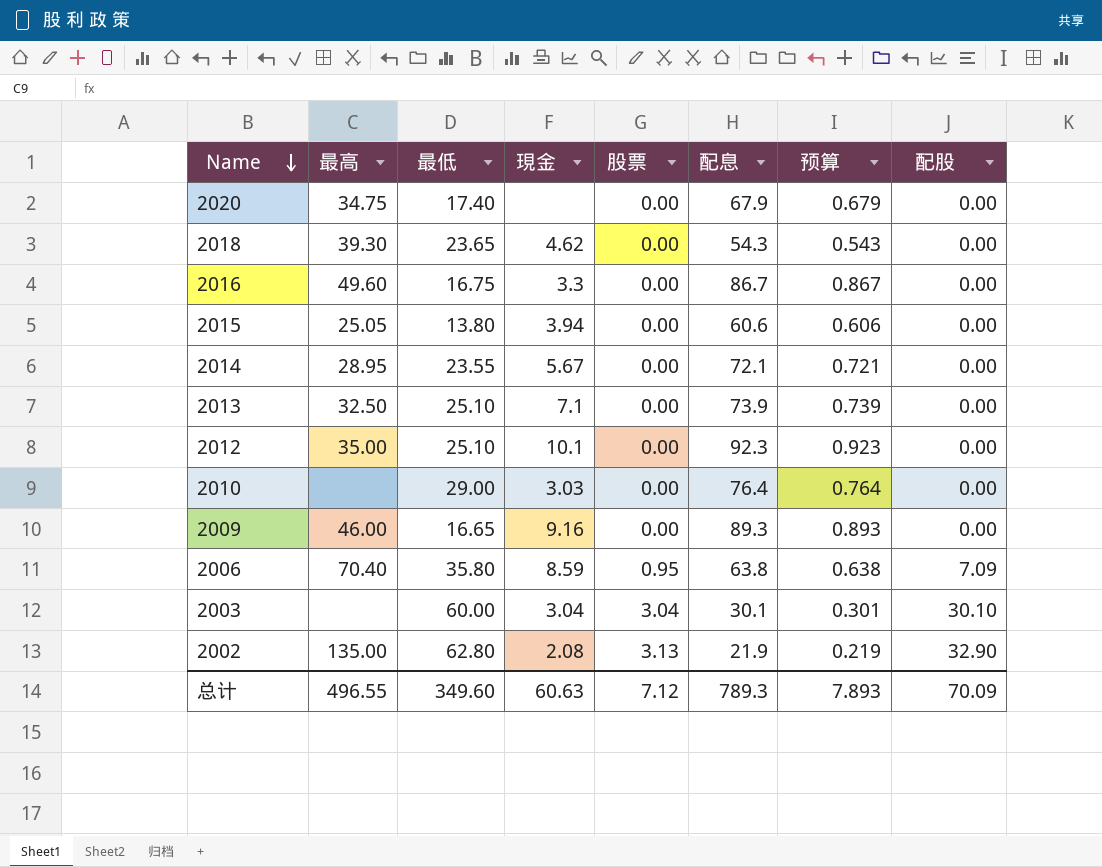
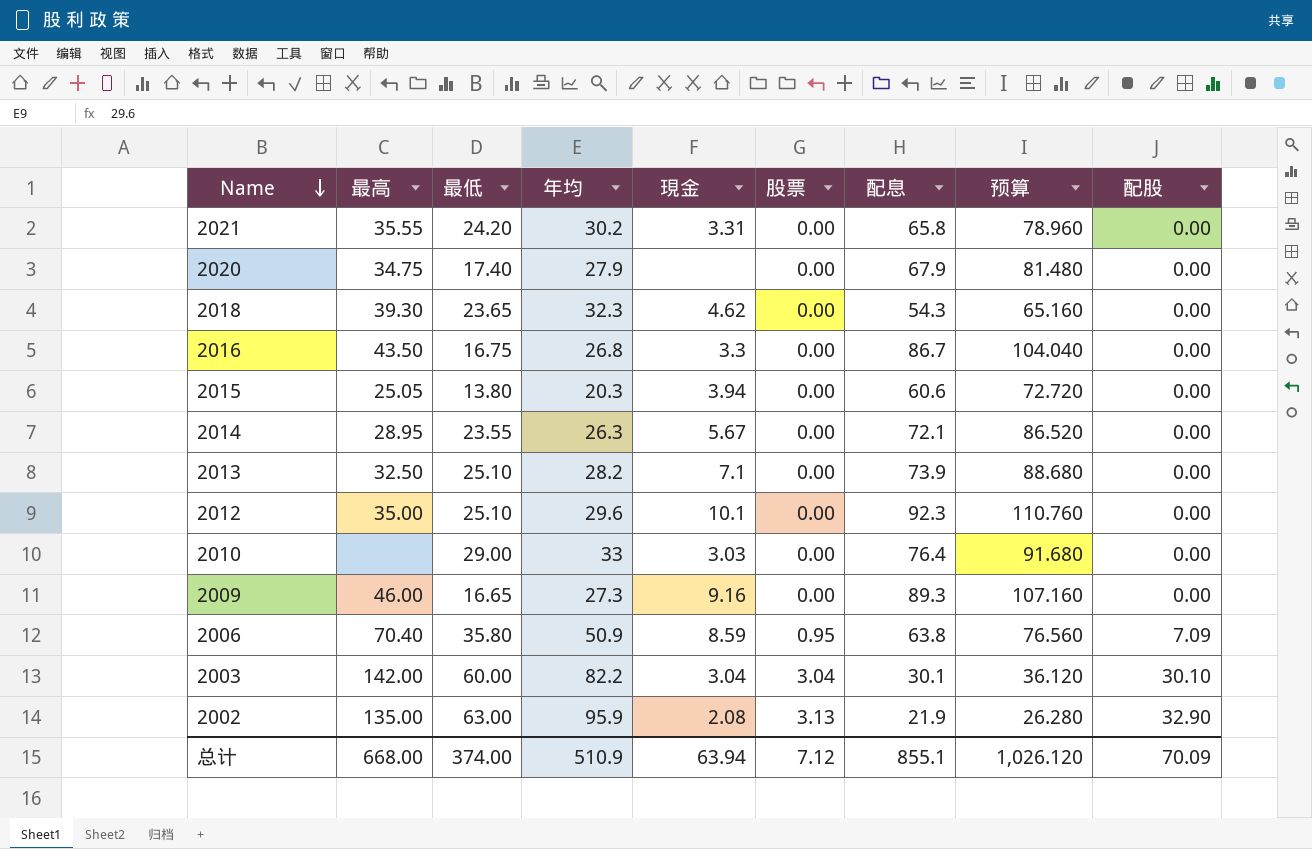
column 年均 | position: none -> 4
column 预算 | formula: [配息] * 0.01 -> [配息] * 1.2
row 2021: none -> 35.55 | 24.20 | 30.2 | 3.31 | 0.00 | 65.8 | 78.960 | 0.00
2016 | 最高: 49.60 -> 43.50
2003 | 最高: none -> 142.00
2002 | 最低: 62.80 -> 63.00
总计 | 最高: 496.55 -> 668.00
总计 | 最低: 349.60 -> 374.00
总计 | 現金: 60.63 -> 63.94
总计 | 配息: 789.3 -> 855.1
总计 | 预算: 7.893 -> 1,026.120

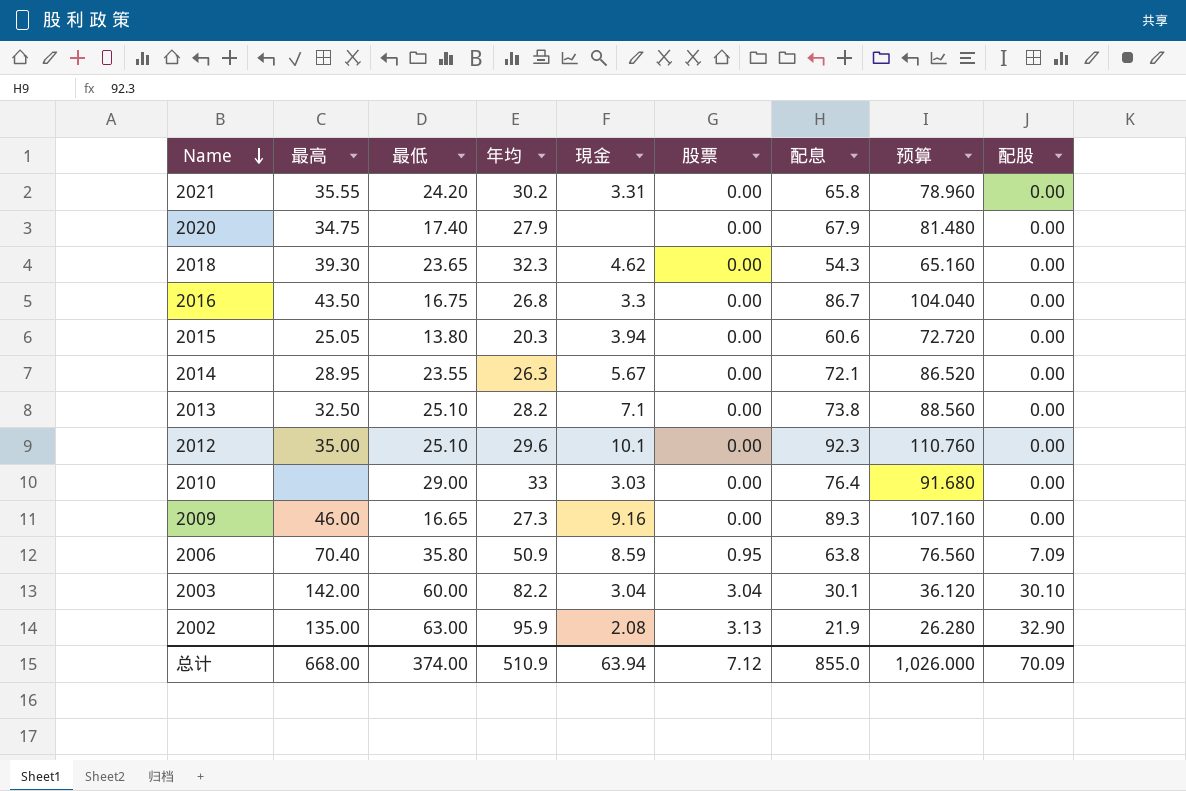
2013 | 配息: 73.9 -> 73.8
2013 | 预算: 88.680 -> 88.560
总计 | 配息: 855.1 -> 855.0
总计 | 预算: 1,026.120 -> 1,026.000

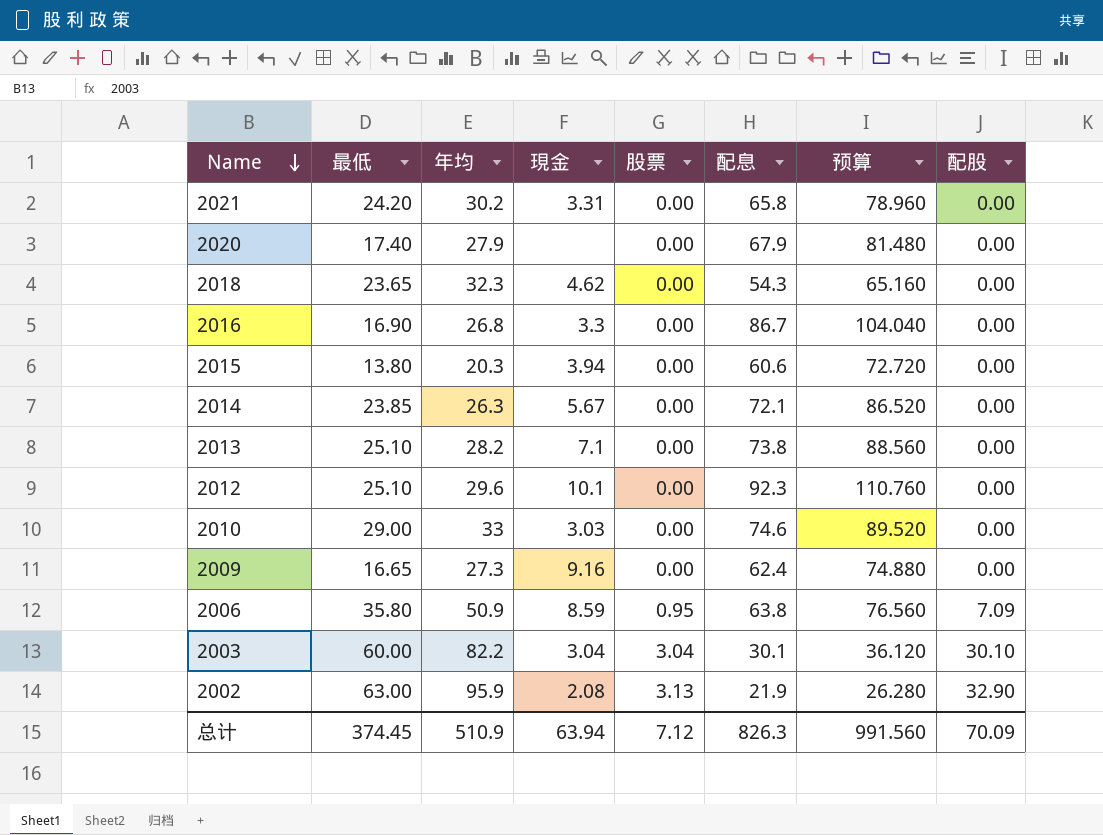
column 最高 | position: 2 -> none
2016 | 最低: 16.75 -> 16.90
2014 | 最低: 23.55 -> 23.85
2010 | 配息: 76.4 -> 74.6
2010 | 预算: 91.680 -> 89.520
2009 | 配息: 89.3 -> 62.4
2009 | 预算: 107.160 -> 74.880
总计 | 最低: 374.00 -> 374.45
总计 | 配息: 855.0 -> 826.3
总计 | 预算: 1,026.000 -> 991.560

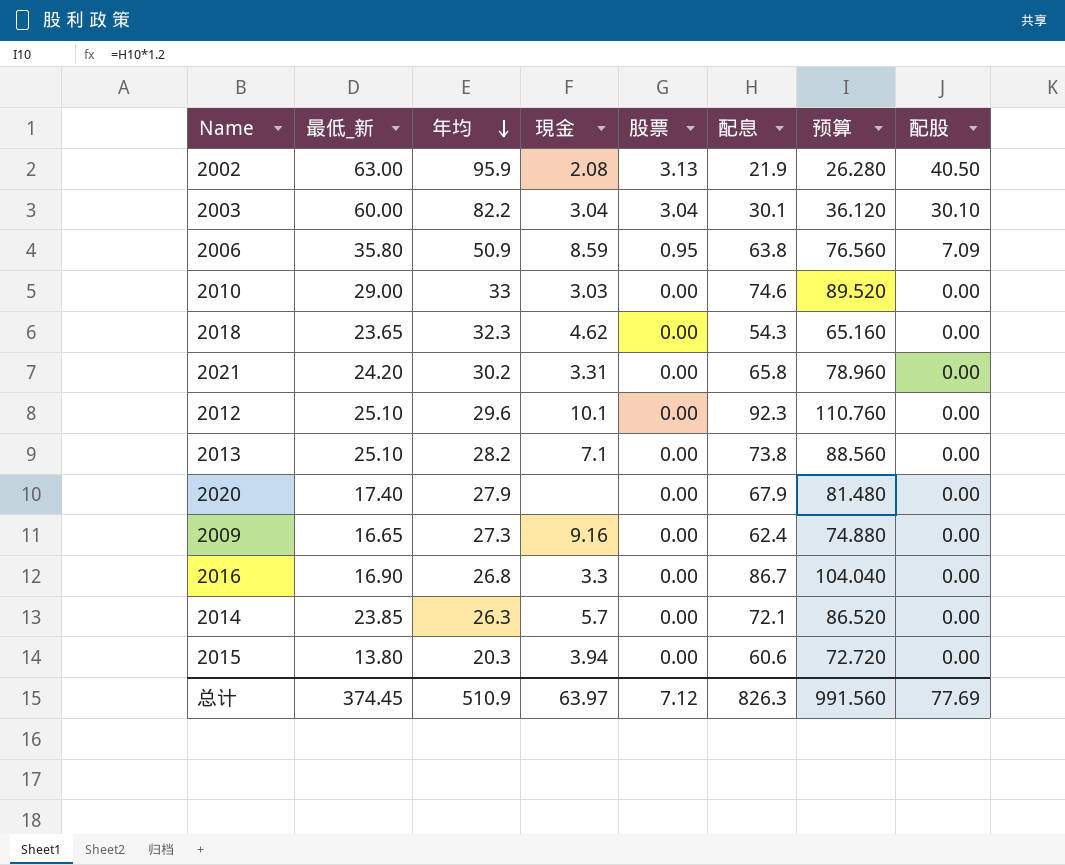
row order: Name descending -> 年均 descending
column name: 最低 -> 最低_新
2002 | 配股: 32.90 -> 40.50
2014 | 現金: 5.67 -> 5.7
总计 | 現金: 63.94 -> 63.97
总计 | 配股: 70.09 -> 77.69

